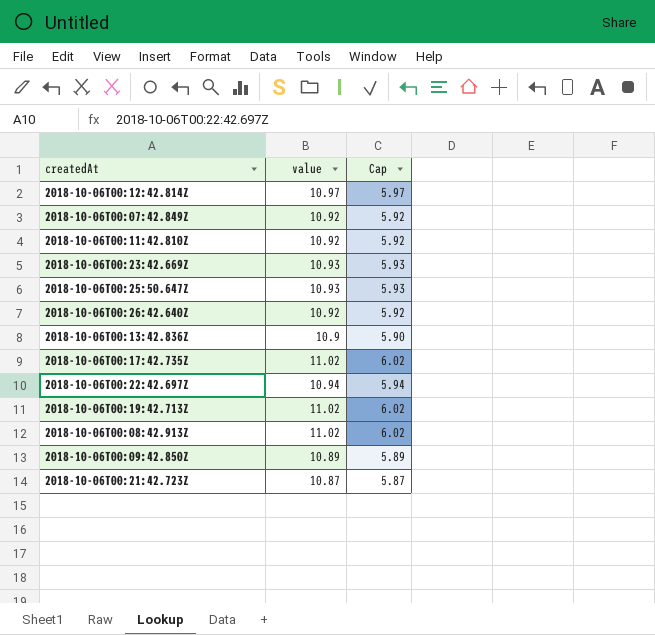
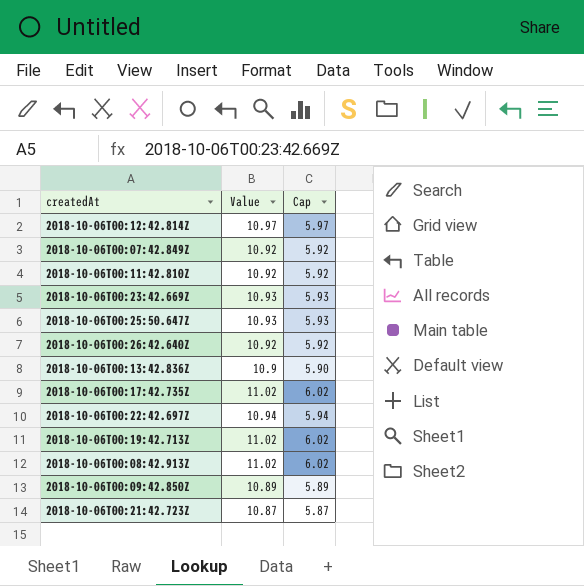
column name: value -> Value

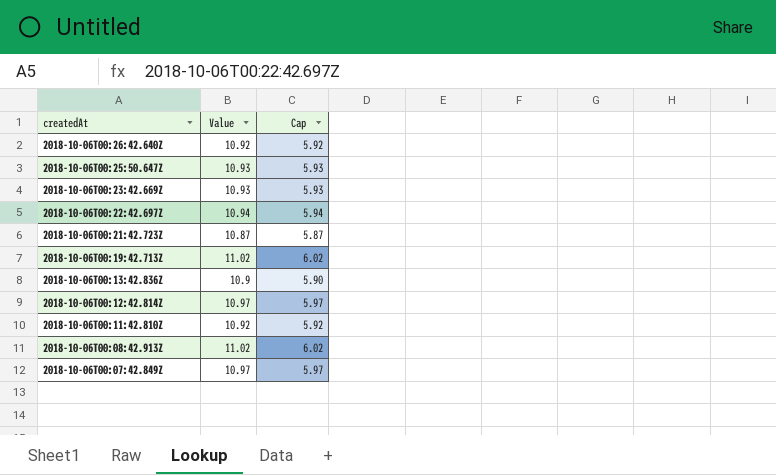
row order: none -> createdAt descending
row 2018-10-06T00:17:42.735Z: 11.02 | 6.02 -> none
row 2018-10-06T00:09:42.850Z: 10.89 | 5.89 -> none
2018-10-06T00:07:42.849Z | Value: 10.92 -> 10.97
2018-10-06T00:07:42.849Z | Cap: 5.92 -> 5.97

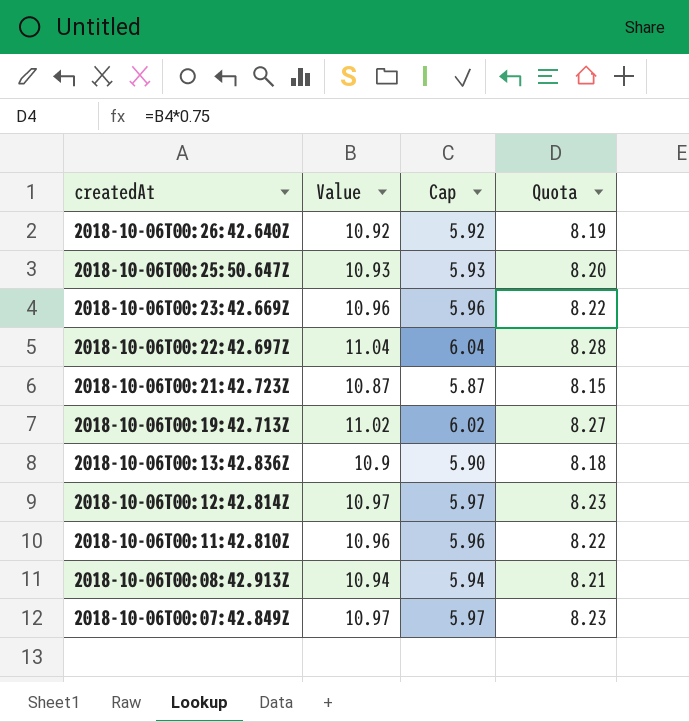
column Quota | formula: none -> [Value] * 0.75
2018-10-06T00:23:42.669Z | Value: 10.93 -> 10.96
2018-10-06T00:23:42.669Z | Cap: 5.93 -> 5.96
2018-10-06T00:22:42.697Z | Value: 10.94 -> 11.04
2018-10-06T00:22:42.697Z | Cap: 5.94 -> 6.04
2018-10-06T00:11:42.810Z | Value: 10.92 -> 10.96
2018-10-06T00:11:42.810Z | Cap: 5.92 -> 5.96
2018-10-06T00:08:42.913Z | Value: 11.02 -> 10.94
2018-10-06T00:08:42.913Z | Cap: 6.02 -> 5.94

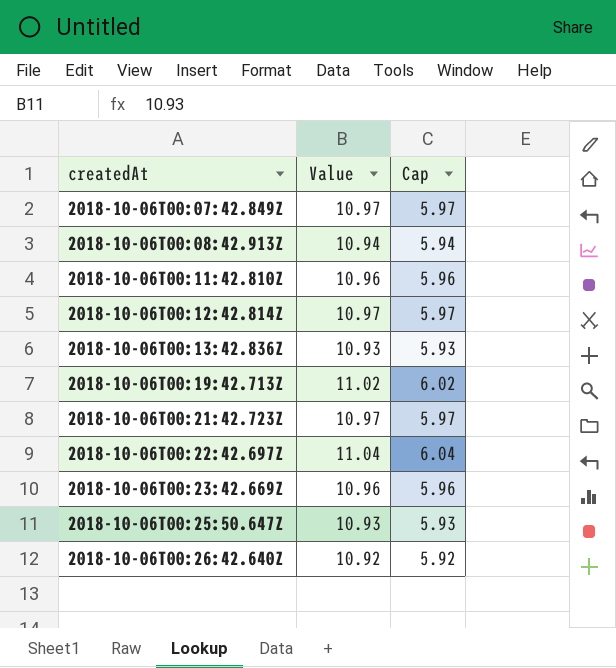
row order: createdAt descending -> createdAt ascending
column Quota | formula: [Value] * 0.75 -> none
2018-10-06T00:13:42.836Z | Value: 10.9 -> 10.93
2018-10-06T00:13:42.836Z | Cap: 5.90 -> 5.93
2018-10-06T00:21:42.723Z | Value: 10.87 -> 10.97
2018-10-06T00:21:42.723Z | Cap: 5.87 -> 5.97

